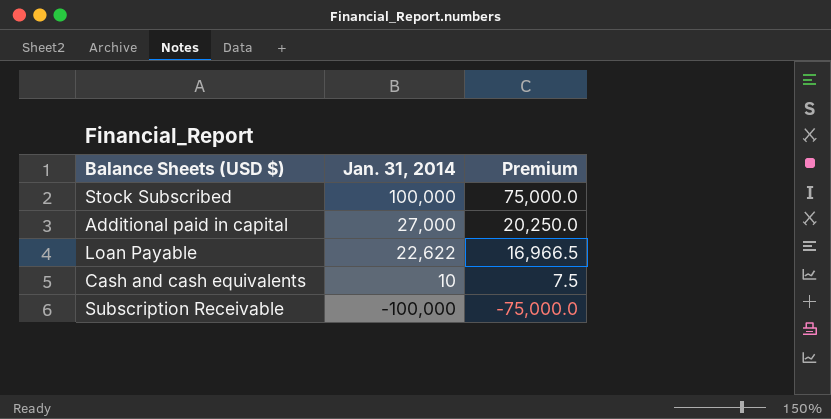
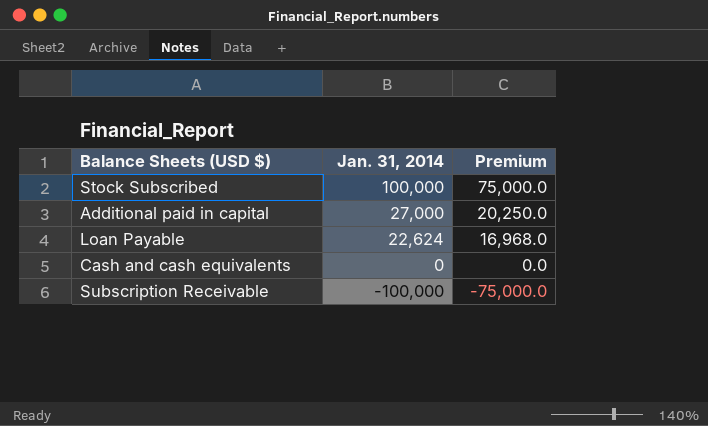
Loan Payable | Jan. 31, 2014: 22,622 -> 22,624
Loan Payable | Premium: 16,966.5 -> 16,968.0
Cash and cash equivalents | Jan. 31, 2014: 10 -> 0
Cash and cash equivalents | Premium: 7.5 -> 0.0

